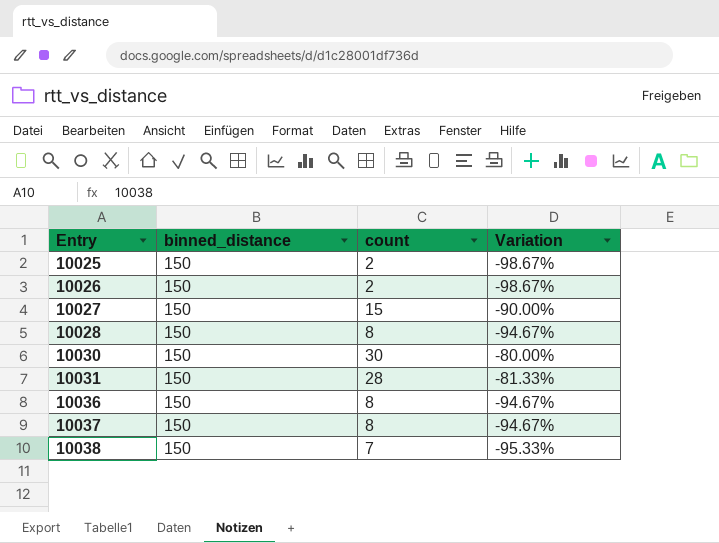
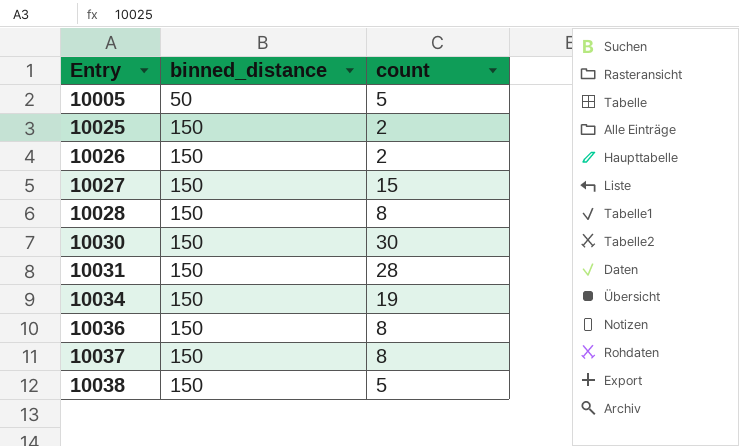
column Variation | formula: ([count] - [binned_distance]) / [binned_distance] -> none
row 10005: none -> 50 | 5
row 10034: none -> 150 | 19
10038 | count: 7 -> 5

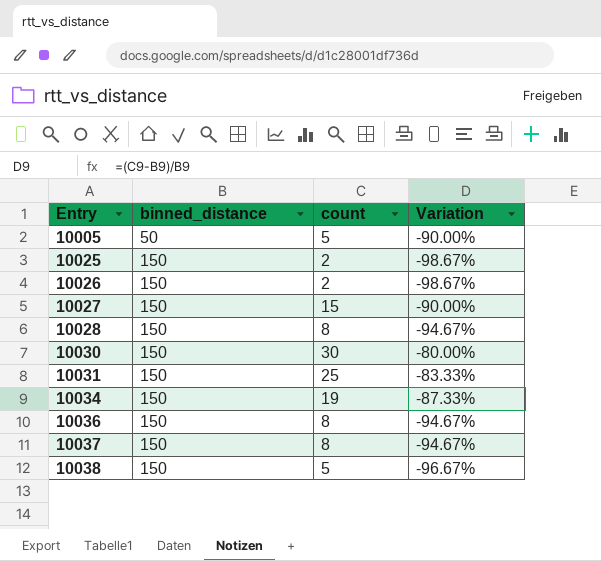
column Variation | formula: none -> ([count] - [binned_distance]) / [binned_distance]
10031 | count: 28 -> 25

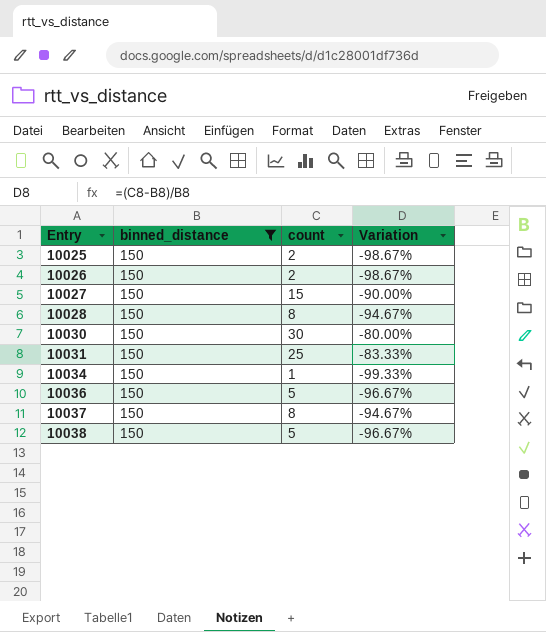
filter: none -> binned_distance = 150
10034 | count: 19 -> 1
10034 | Variation: -87.33% -> -99.33%
10036 | count: 8 -> 5
10036 | Variation: -94.67% -> -96.67%

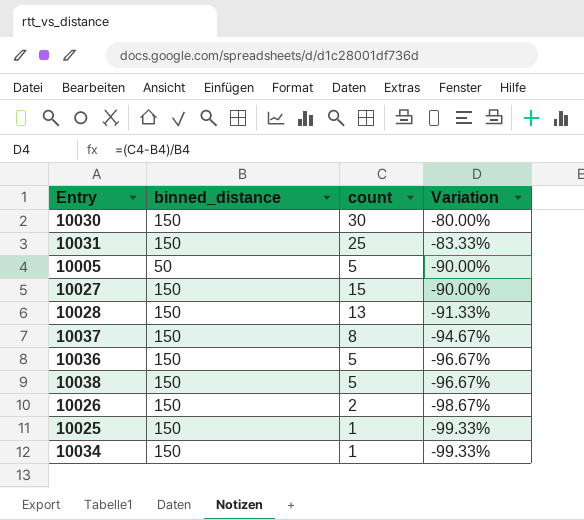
filter: binned_distance = 150 -> none
row order: Entry ascending -> Variation descending
10028 | count: 8 -> 13
10028 | Variation: -94.67% -> -91.33%
10025 | count: 2 -> 1
10025 | Variation: -98.67% -> -99.33%

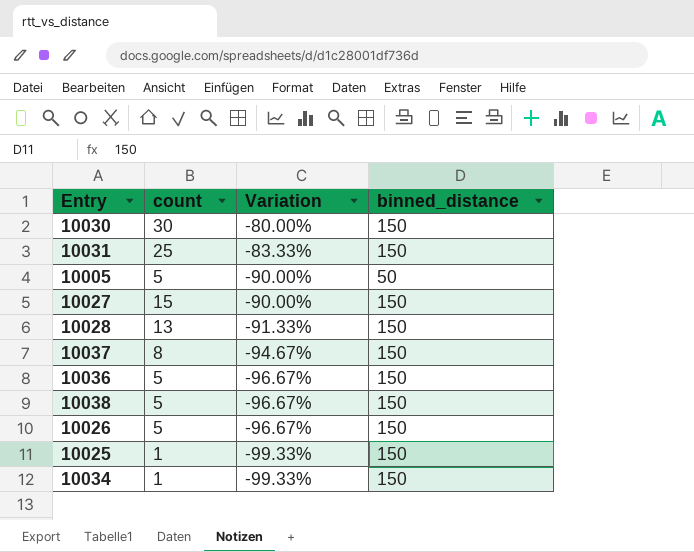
column binned_distance | position: 2 -> 4
10026 | count: 2 -> 5
10026 | Variation: -98.67% -> -96.67%

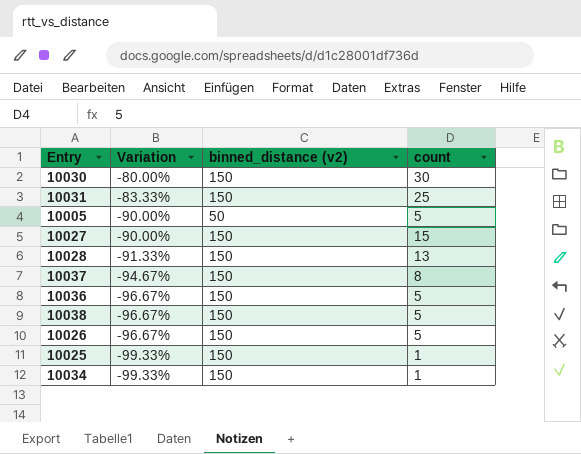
column name: binned_distance -> binned_distance (v2)
column count | position: 2 -> 4

